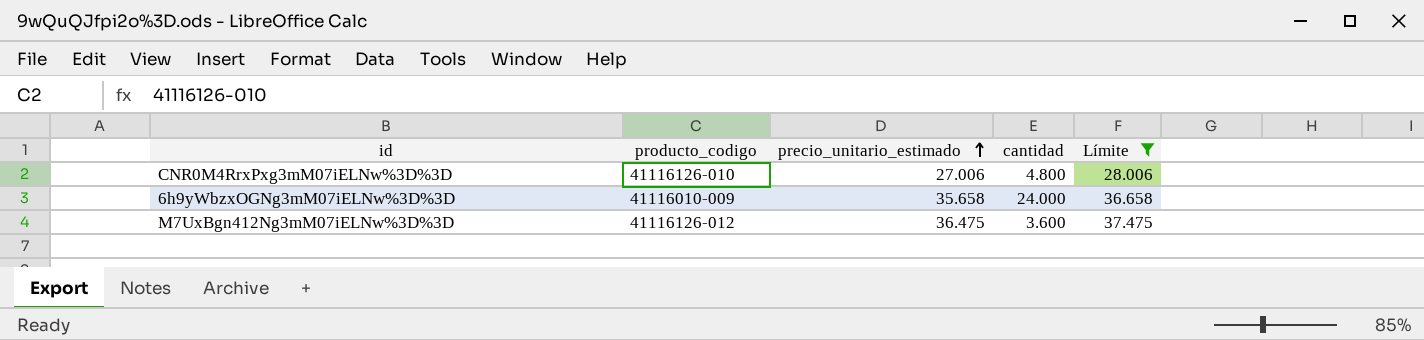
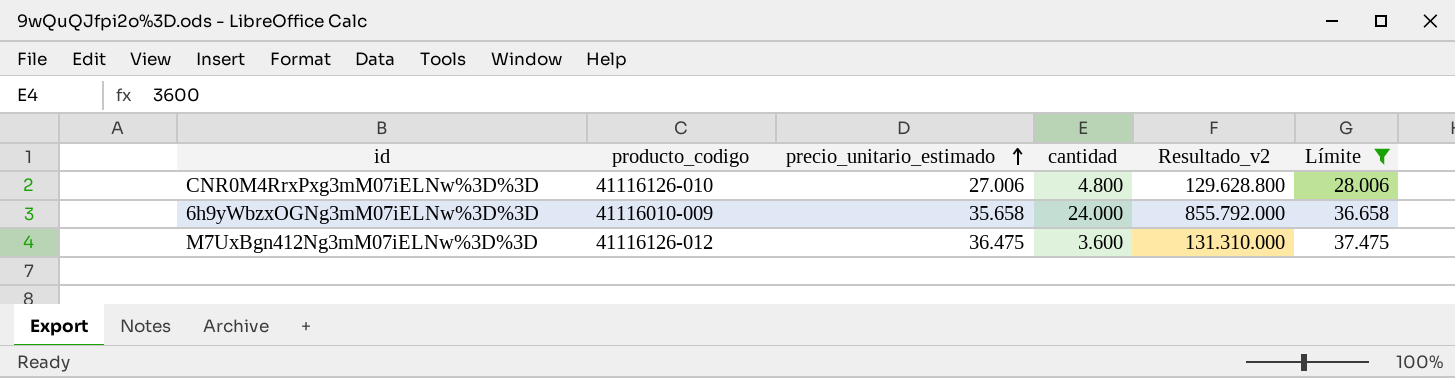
column Resultado_v2 | formula: none -> [precio_unitario_estimado] * [cantidad]

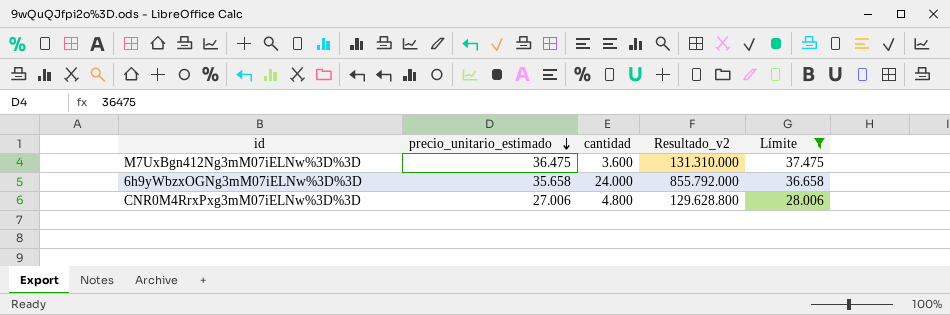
row order: precio_unitario_estimado ascending -> precio_unitario_estimado descending
column producto_codigo | position: 2 -> none

